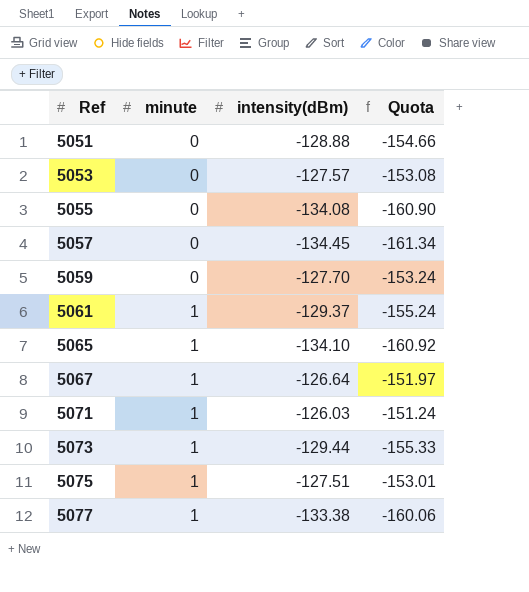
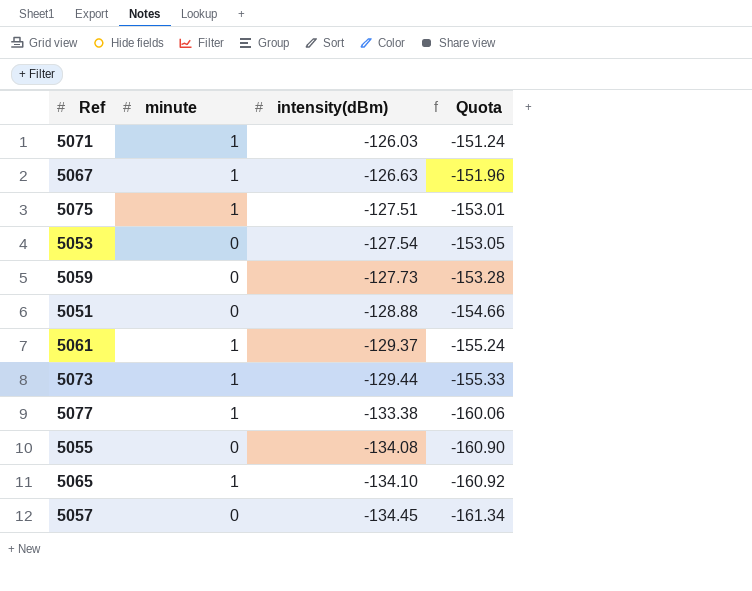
row order: Ref ascending -> intensity(dBm) descending
5067 | intensity(dBm): -126.64 -> -126.63
5067 | Quota: -151.97 -> -151.96
5053 | intensity(dBm): -127.57 -> -127.54
5053 | Quota: -153.08 -> -153.05
5059 | intensity(dBm): -127.70 -> -127.73
5059 | Quota: -153.24 -> -153.28

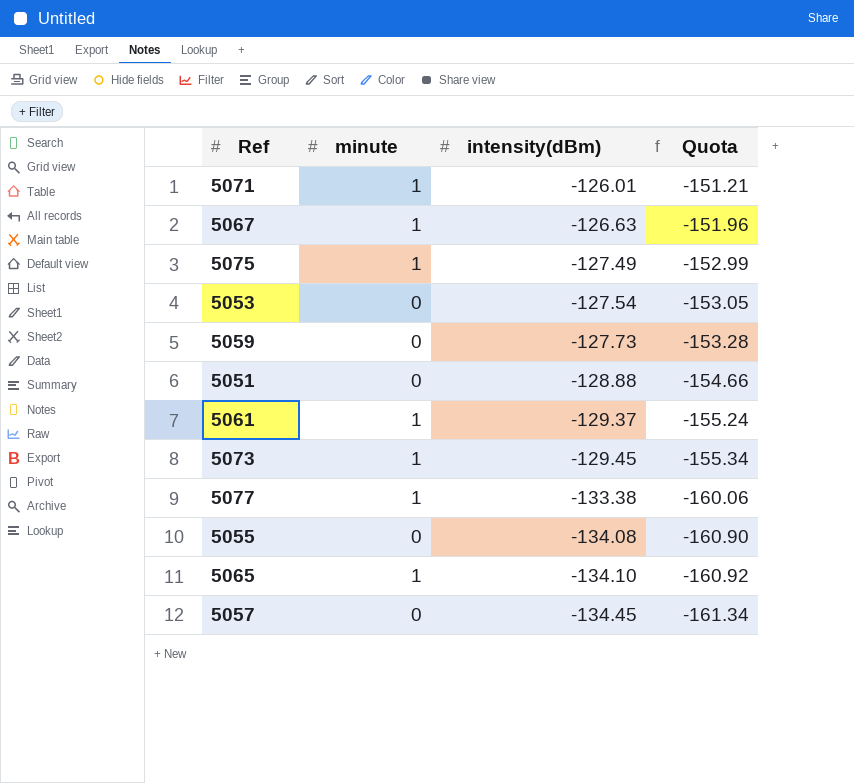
5071 | intensity(dBm): -126.03 -> -126.01
5071 | Quota: -151.24 -> -151.21
5075 | intensity(dBm): -127.51 -> -127.49
5075 | Quota: -153.01 -> -152.99
5073 | intensity(dBm): -129.44 -> -129.45
5073 | Quota: -155.33 -> -155.34

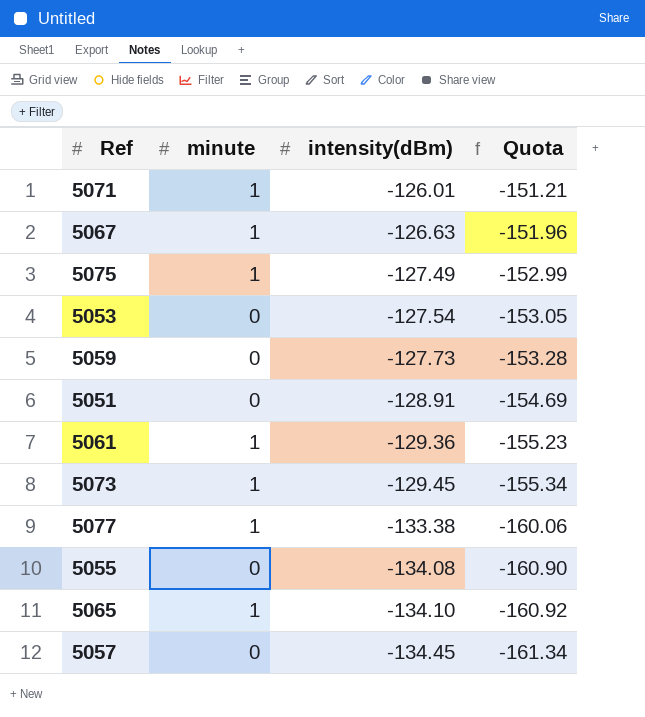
5051 | intensity(dBm): -128.88 -> -128.91
5051 | Quota: -154.66 -> -154.69
5061 | intensity(dBm): -129.37 -> -129.36
5061 | Quota: -155.24 -> -155.23

